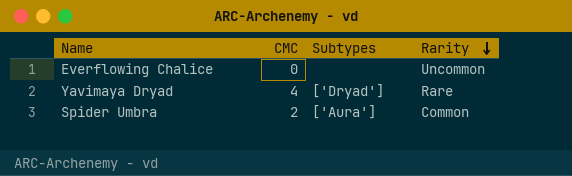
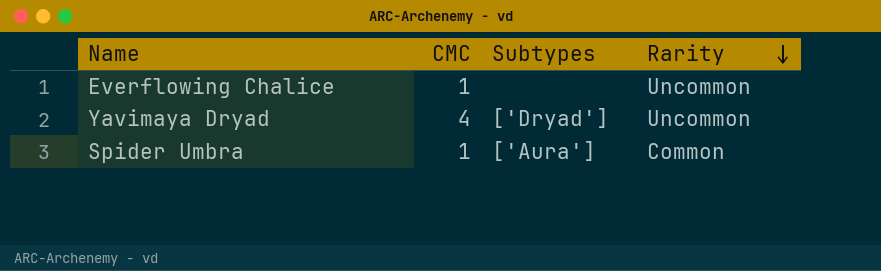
Everflowing Chalice | CMC: 0 -> 1
Yavimaya Dryad | Rarity: Rare -> Uncommon
Spider Umbra | CMC: 2 -> 1

